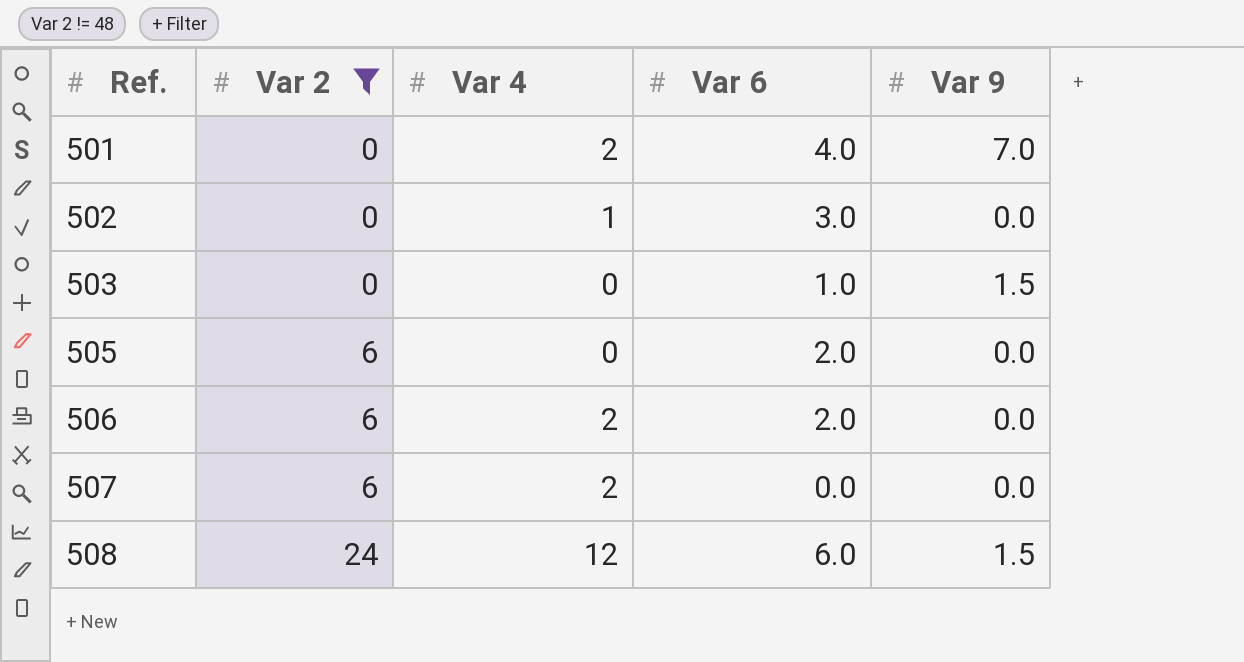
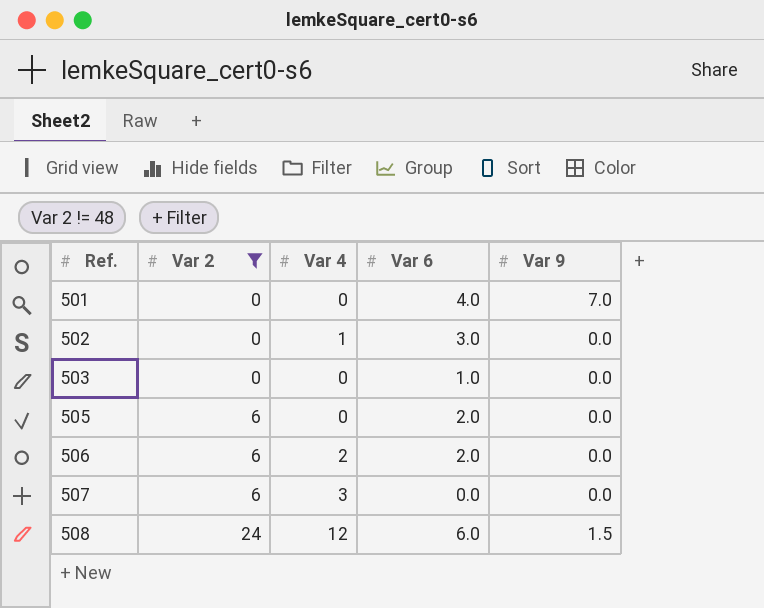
501 | Var 4: 2 -> 0
503 | Var 9: 1.5 -> 0.0
507 | Var 4: 2 -> 3

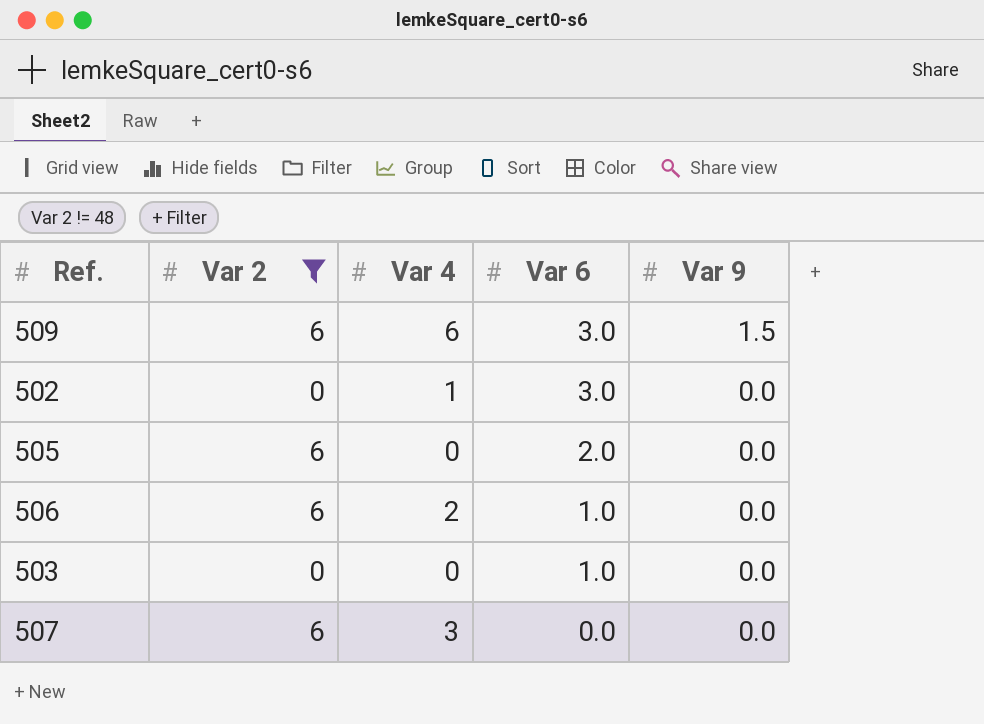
row order: Ref. ascending -> Var 6 descending
row 501: 0 | 0 | 4.0 | 7.0 -> none
row 508: 24 | 12 | 6.0 | 1.5 -> none
row 509: none -> 6 | 6 | 3.0 | 1.5
506 | Var 6: 2.0 -> 1.0

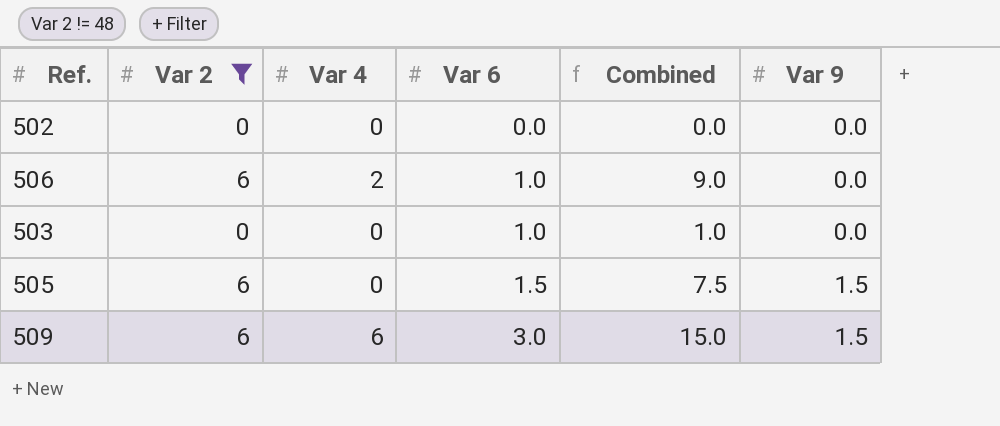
row order: Var 6 descending -> Var 6 ascending
column Combined | formula: none -> [Var 2] + [Var 4] + [Var 6]
row 507: 6 | 3 | 0.0 | 0.0 -> none
502 | Var 4: 1 -> 0
502 | Var 6: 3.0 -> 0.0
505 | Var 6: 2.0 -> 1.5
505 | Var 9: 0.0 -> 1.5

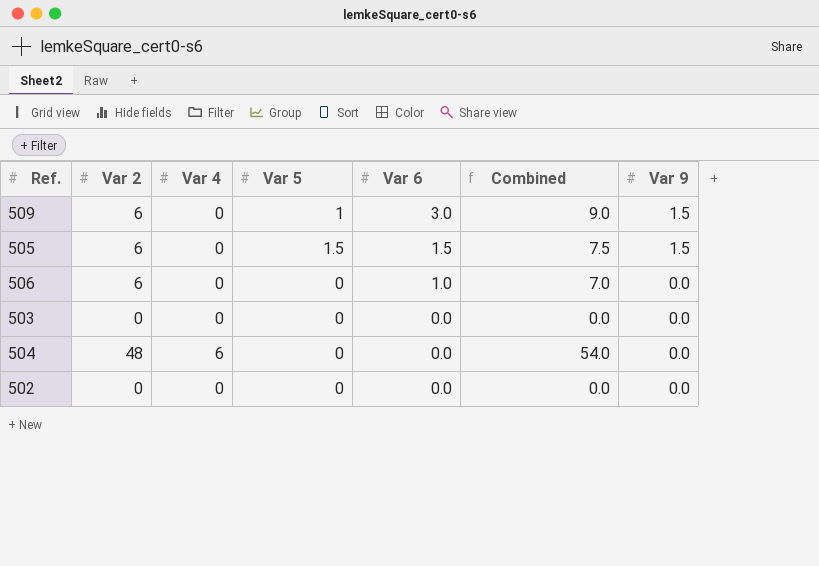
filter: Var 2 != 48 -> none
row order: Var 6 ascending -> Var 6 descending
column Var 5 | position: none -> 4
509 | Var 4: 6 -> 0
509 | Combined: 15.0 -> 9.0
506 | Var 4: 2 -> 0
506 | Combined: 9.0 -> 7.0
503 | Var 6: 1.0 -> 0.0
503 | Combined: 1.0 -> 0.0

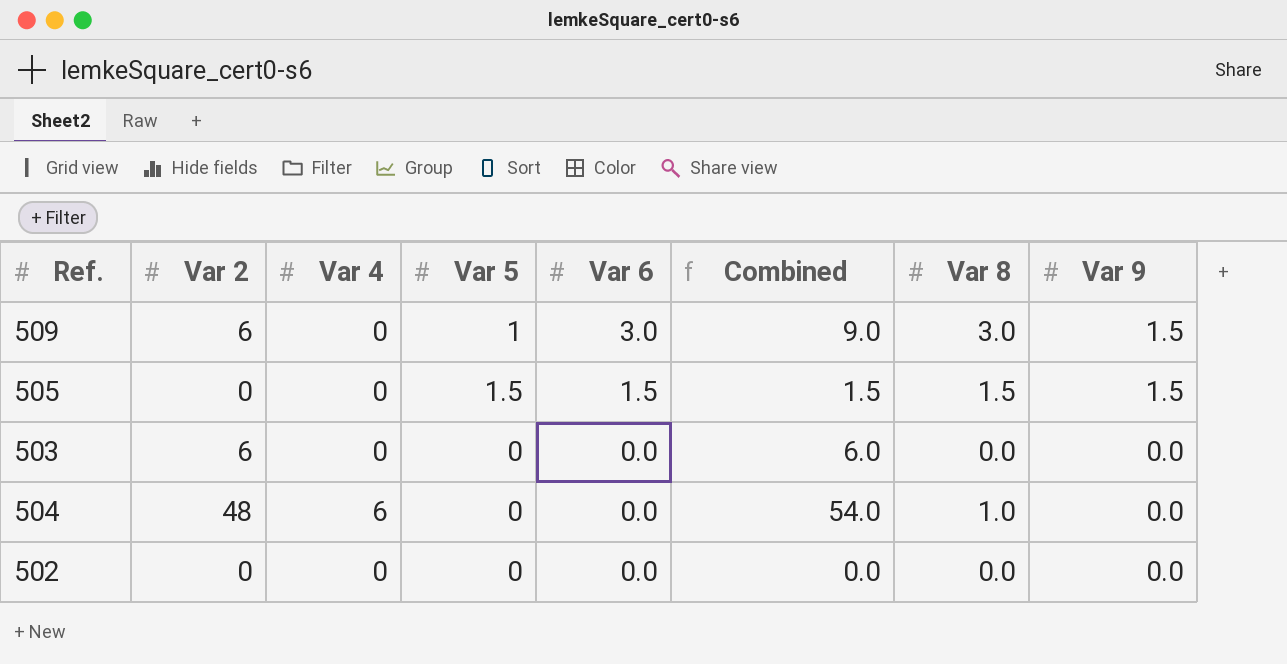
column Var 8 | position: none -> 7
row 506: 6 | 0 | 0 | 1.0 | 7.0 | 0.0 -> none
505 | Var 2: 6 -> 0
505 | Combined: 7.5 -> 1.5
503 | Var 2: 0 -> 6
503 | Combined: 0.0 -> 6.0

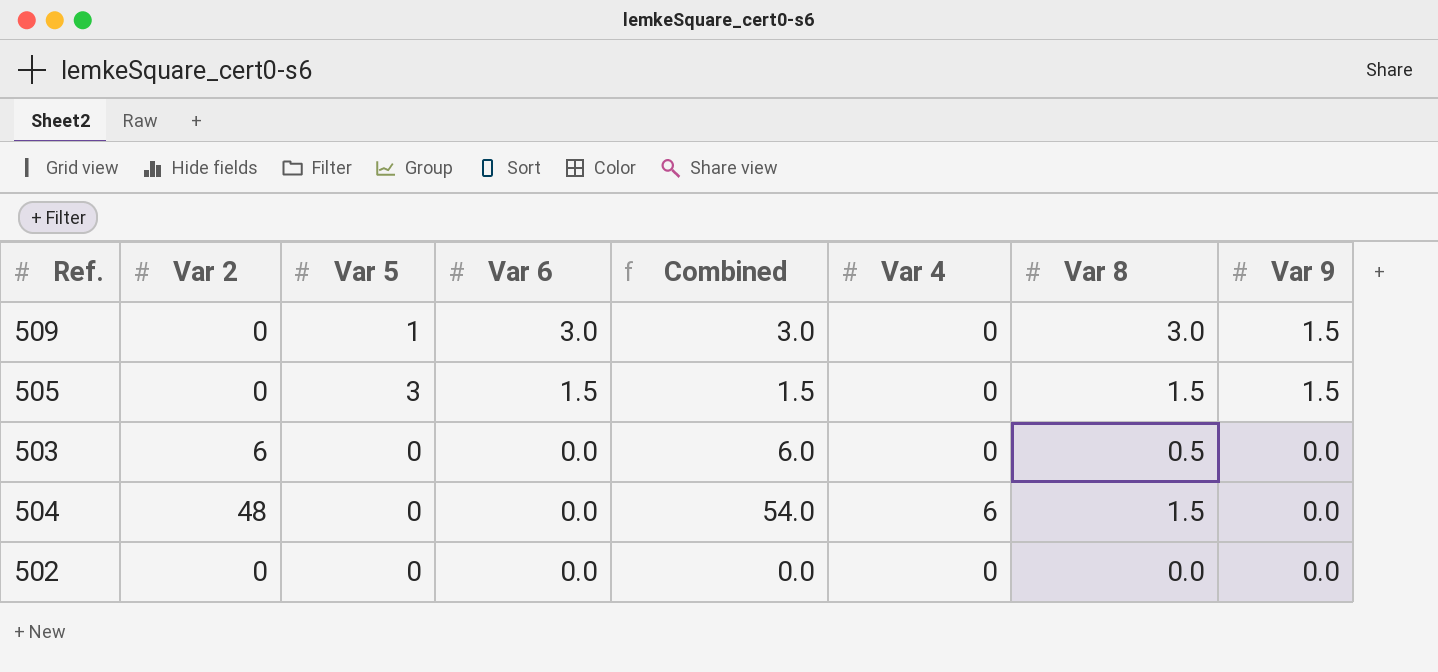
column Var 4 | position: 3 -> 6
509 | Var 2: 6 -> 0
509 | Combined: 9.0 -> 3.0
505 | Var 5: 1.5 -> 3
503 | Var 8: 0.0 -> 0.5
504 | Var 8: 1.0 -> 1.5

